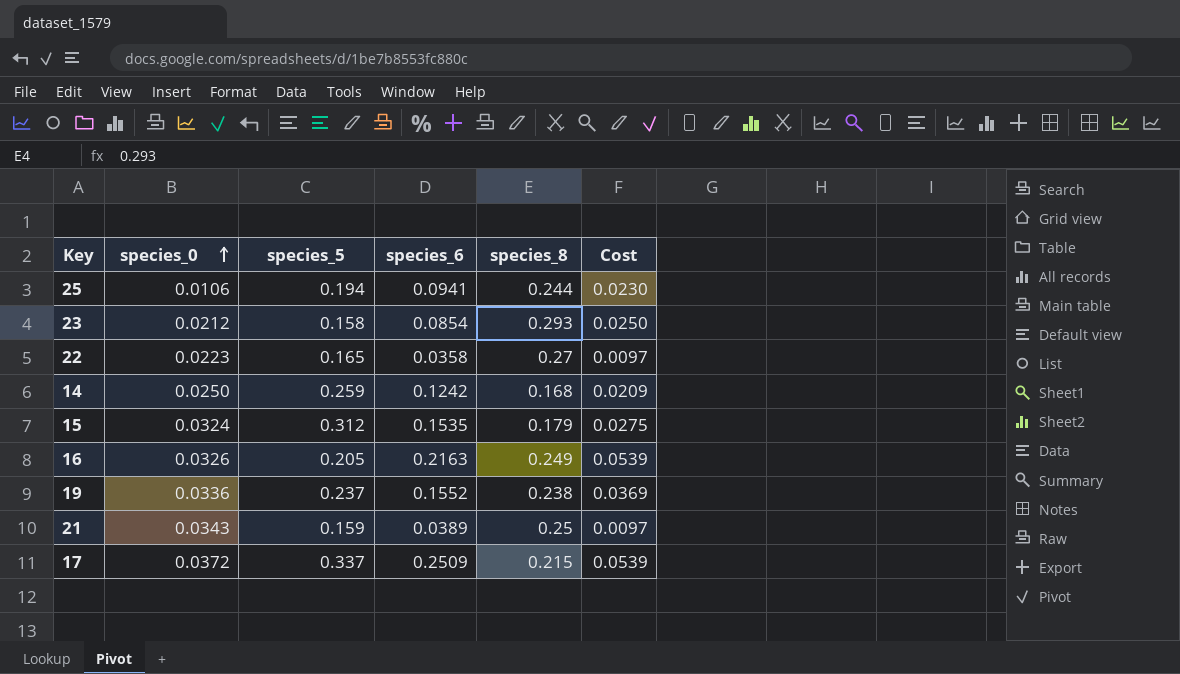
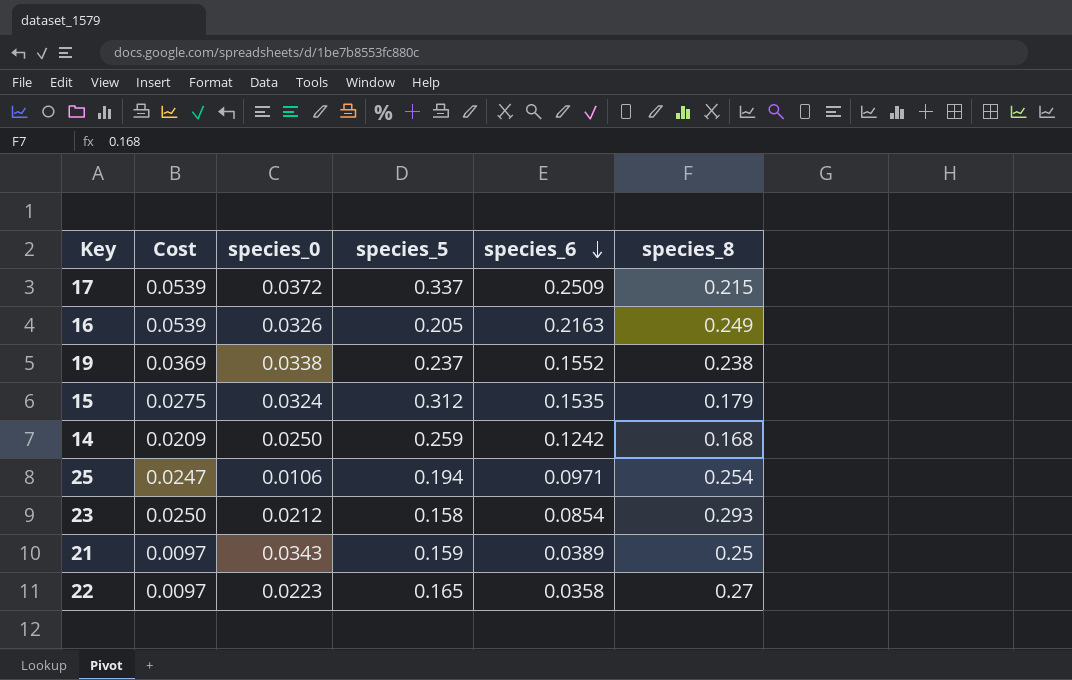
row order: species_0 ascending -> species_6 descending
column Cost | position: 6 -> 2
19 | species_0: 0.0336 -> 0.0338
25 | Cost: 0.0230 -> 0.0247
25 | species_6: 0.0941 -> 0.0971
25 | species_8: 0.244 -> 0.254

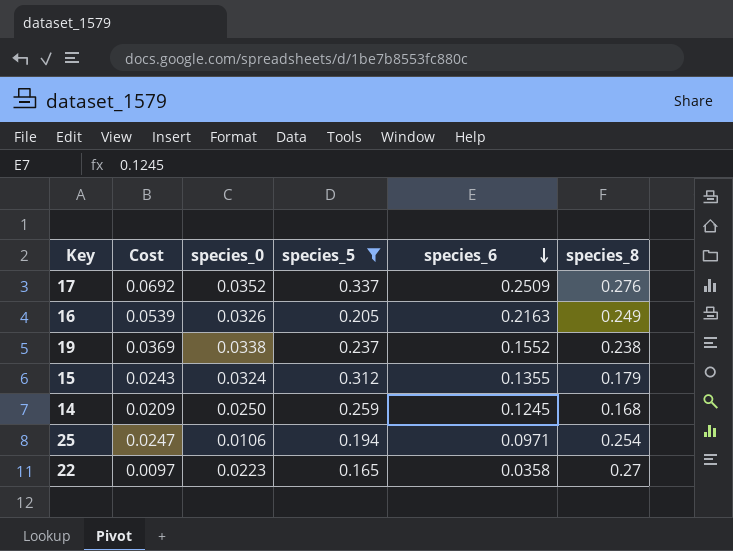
filter: none -> species_5 >= 0.165
17 | Cost: 0.0539 -> 0.0692
17 | species_0: 0.0372 -> 0.0352
17 | species_8: 0.215 -> 0.276
15 | Cost: 0.0275 -> 0.0243
15 | species_6: 0.1535 -> 0.1355
14 | species_6: 0.1242 -> 0.1245

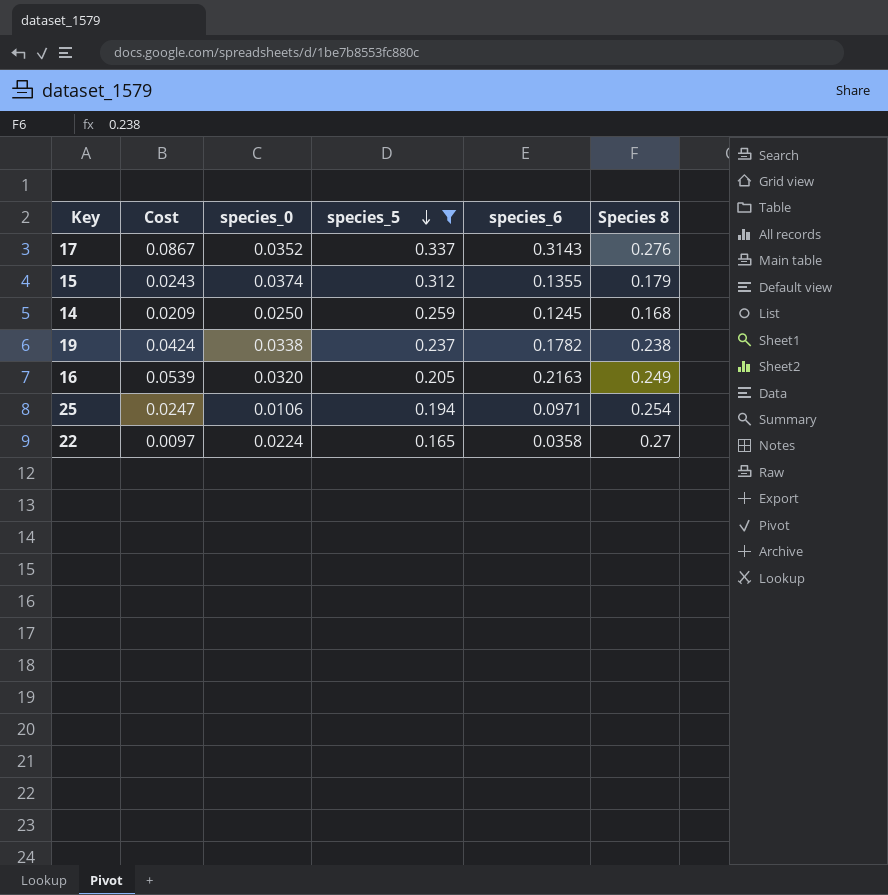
row order: species_6 descending -> species_5 descending
column name: species_8 -> Species 8
17 | Cost: 0.0692 -> 0.0867
17 | species_6: 0.2509 -> 0.3143
15 | species_0: 0.0324 -> 0.0374
19 | Cost: 0.0369 -> 0.0424
19 | species_6: 0.1552 -> 0.1782
16 | species_0: 0.0326 -> 0.0320
22 | species_0: 0.0223 -> 0.0224

